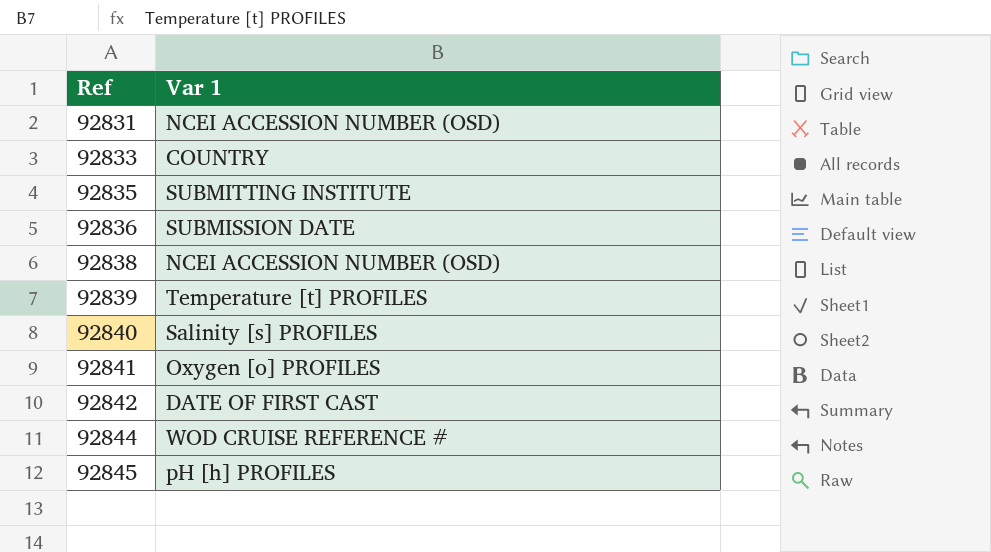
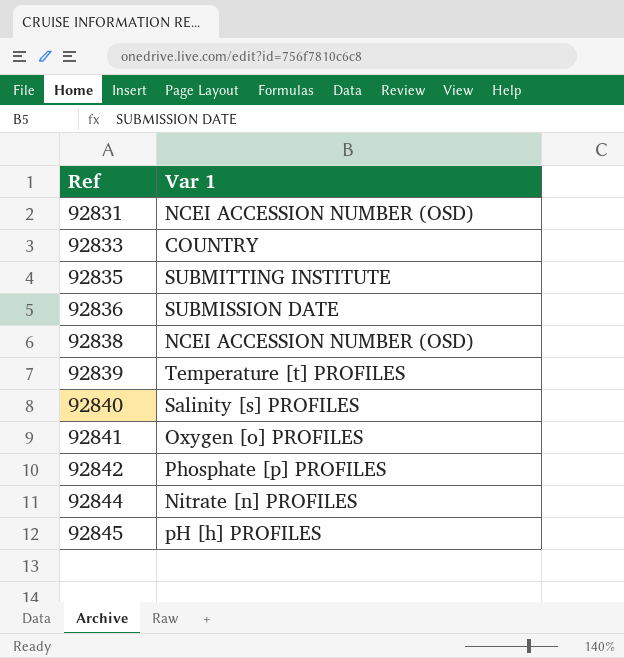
92842 | Var 1: DATE OF FIRST CAST -> Phosphate [p] PROFILES
92844 | Var 1: WOD CRUISE REFERENCE # -> Nitrate [n] PROFILES

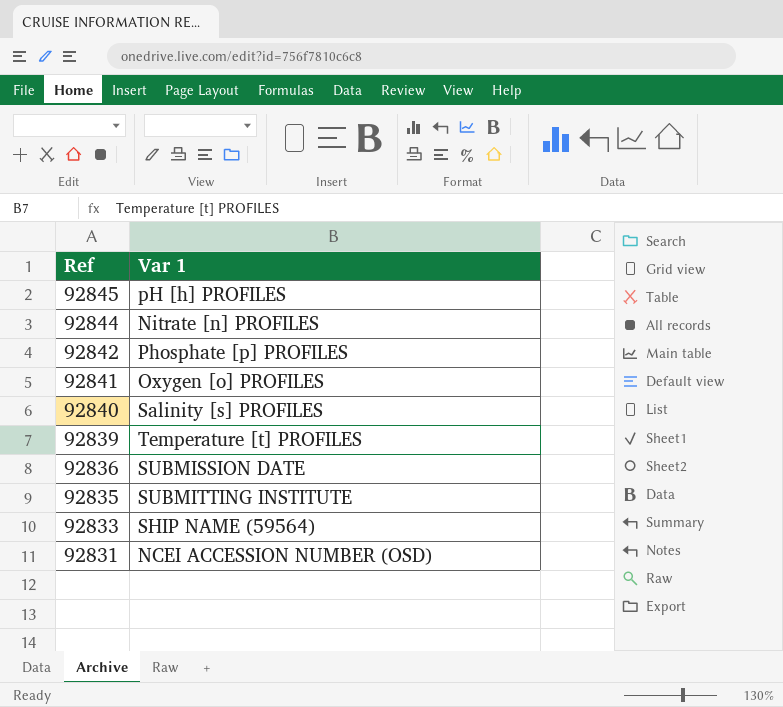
row order: Ref ascending -> Ref descending
row 92838: NCEI ACCESSION NUMBER (OSD) -> none
92833 | Var 1: COUNTRY -> SHIP NAME (59564)

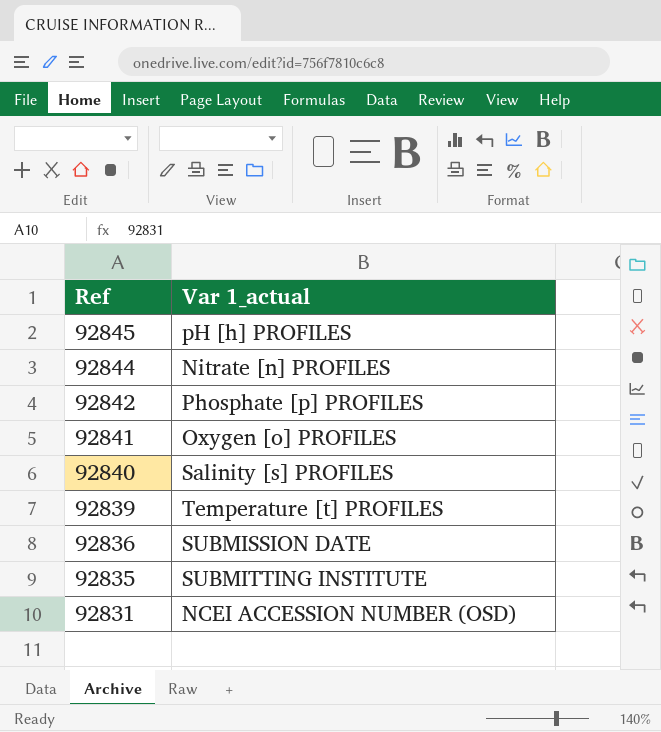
column name: Var 1 -> Var 1_actual
row 92833: SHIP NAME (59564) -> none

